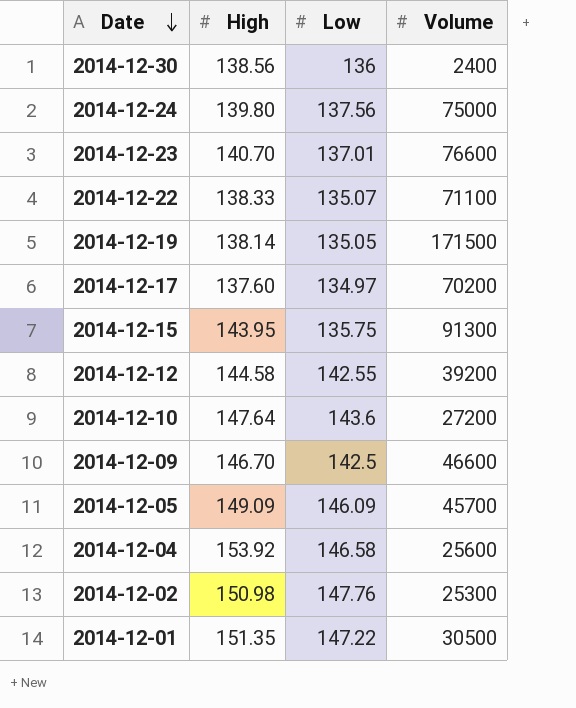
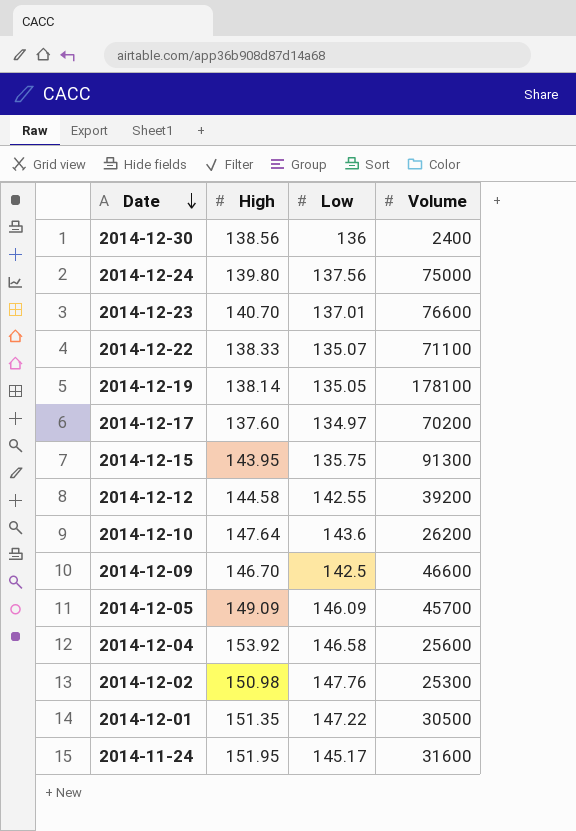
2014-12-19 | Volume: 171500 -> 178100
2014-12-10 | Volume: 27200 -> 26200
row 2014-11-24: none -> 151.95 | 145.17 | 31600

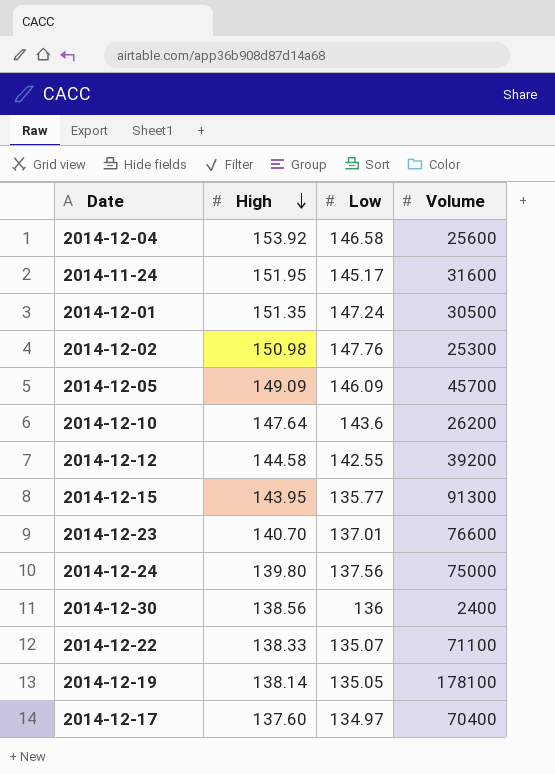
row order: Date descending -> High descending
row 2014-12-09: 146.70 | 142.5 | 46600 -> none
2014-12-01 | Low: 147.22 -> 147.24
2014-12-15 | Low: 135.75 -> 135.77
2014-12-17 | Volume: 70200 -> 70400

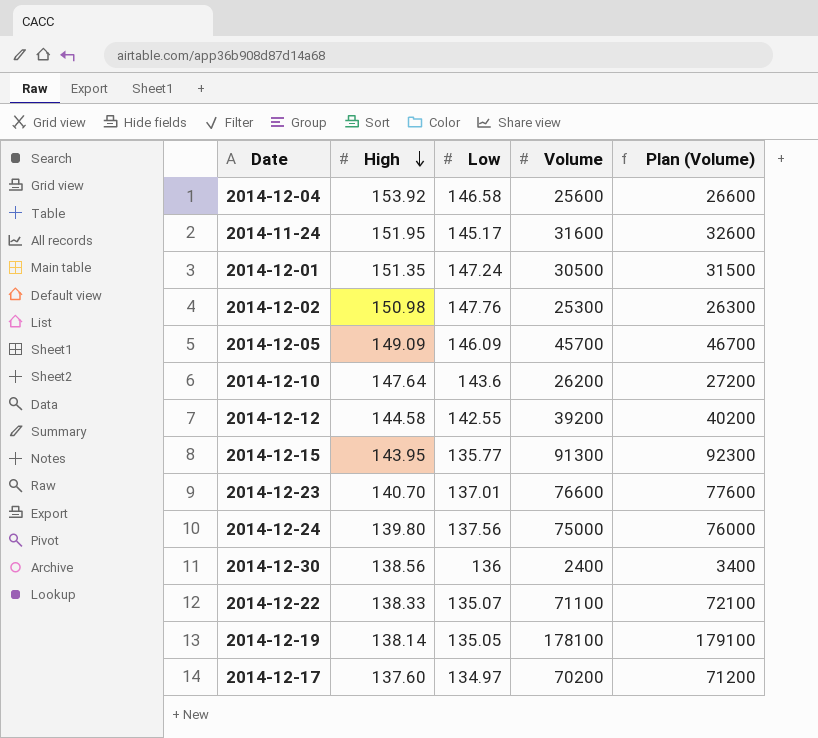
column Plan (Volume) | formula: none -> [Volume] + 1000
2014-12-17 | Volume: 70400 -> 70200

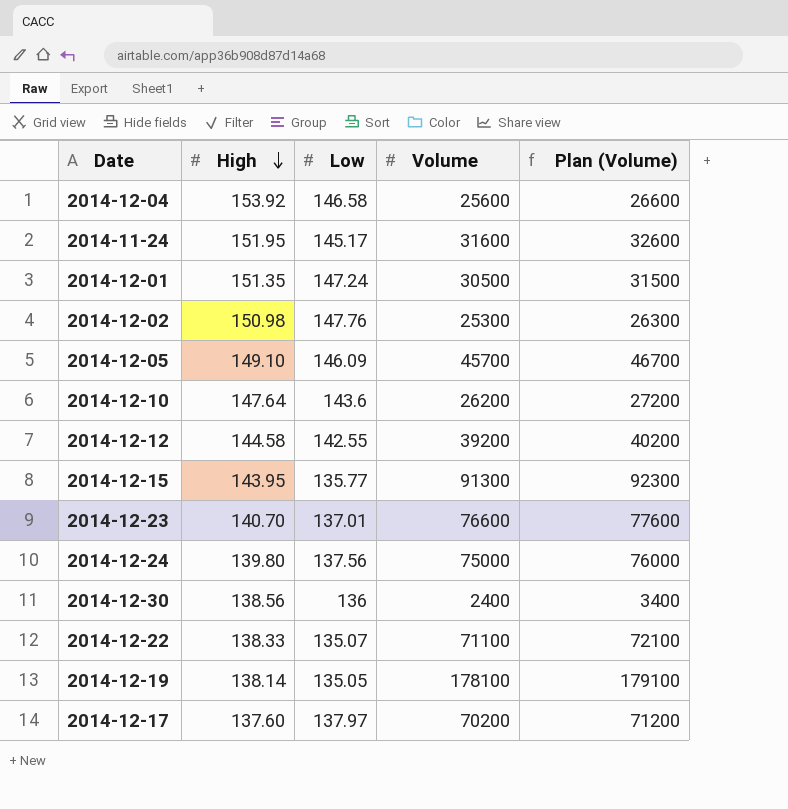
2014-12-05 | High: 149.09 -> 149.10
2014-12-17 | Low: 134.97 -> 137.97

